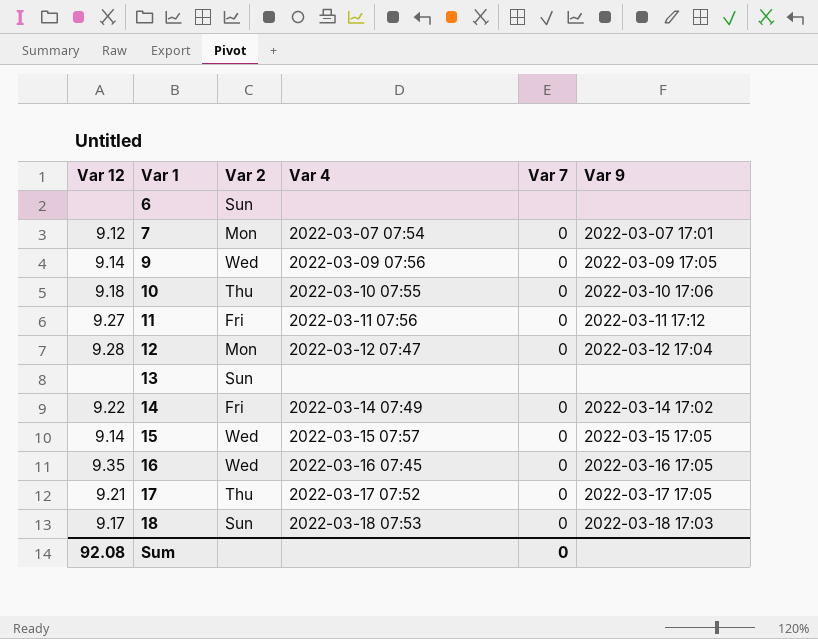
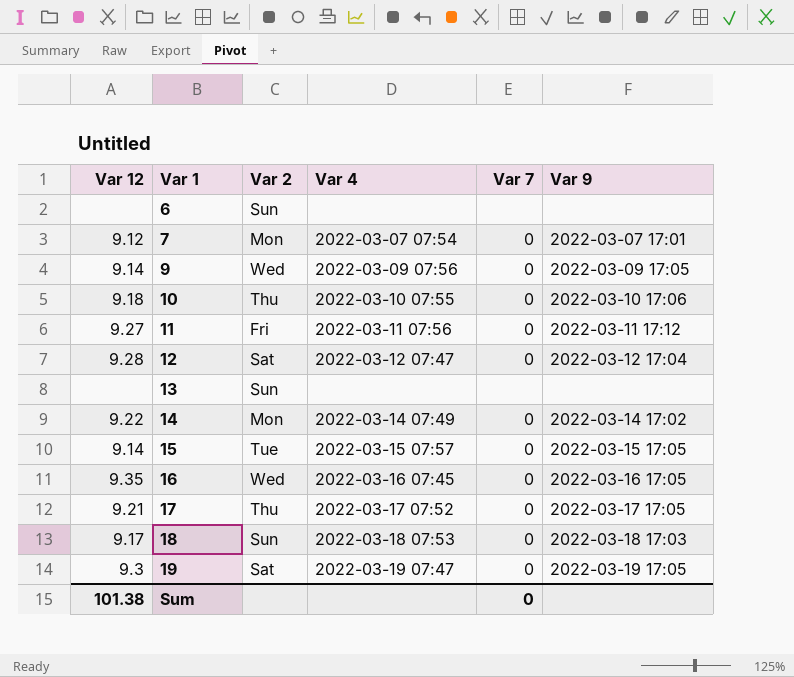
12 | Var 2: Mon -> Sat
14 | Var 2: Fri -> Mon
15 | Var 2: Wed -> Tue
row 19: none -> 9.3 | Sat | 2022-03-19 07:47 | 0 | 2022-03-19 17:05
Sum | Var 12: 92.08 -> 101.38

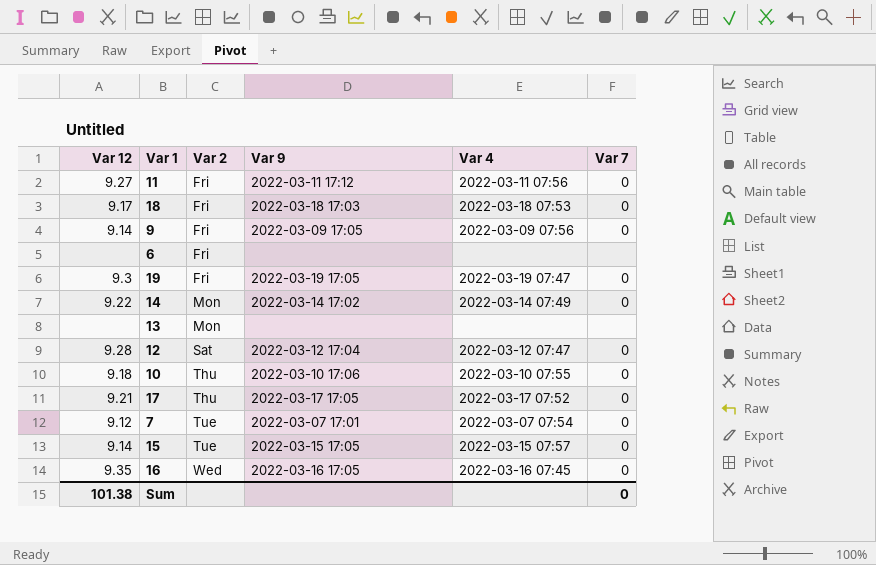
row order: Var 1 ascending -> Var 2 ascending
column Var 9 | position: 6 -> 4
18 | Var 2: Sun -> Fri
9 | Var 2: Wed -> Fri
6 | Var 2: Sun -> Fri
19 | Var 2: Sat -> Fri
13 | Var 2: Sun -> Mon
7 | Var 2: Mon -> Tue

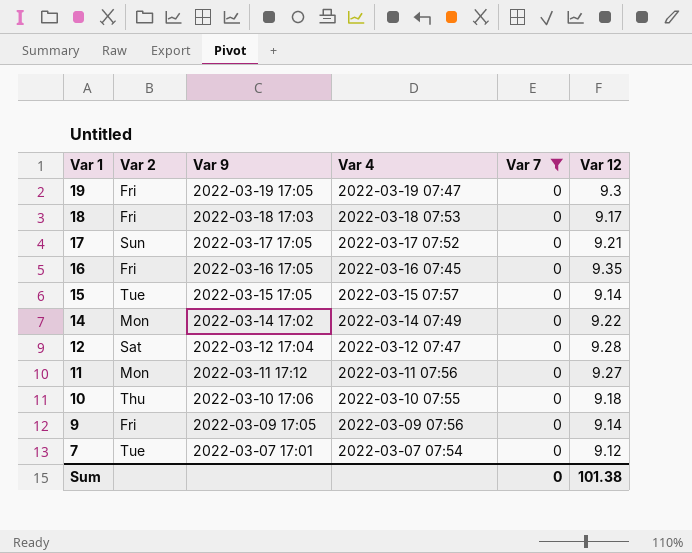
filter: none -> Var 7 = 0
row order: Var 2 ascending -> Var 1 descending
column Var 12 | position: 1 -> 6
17 | Var 2: Thu -> Sun
16 | Var 2: Wed -> Fri
11 | Var 2: Fri -> Mon

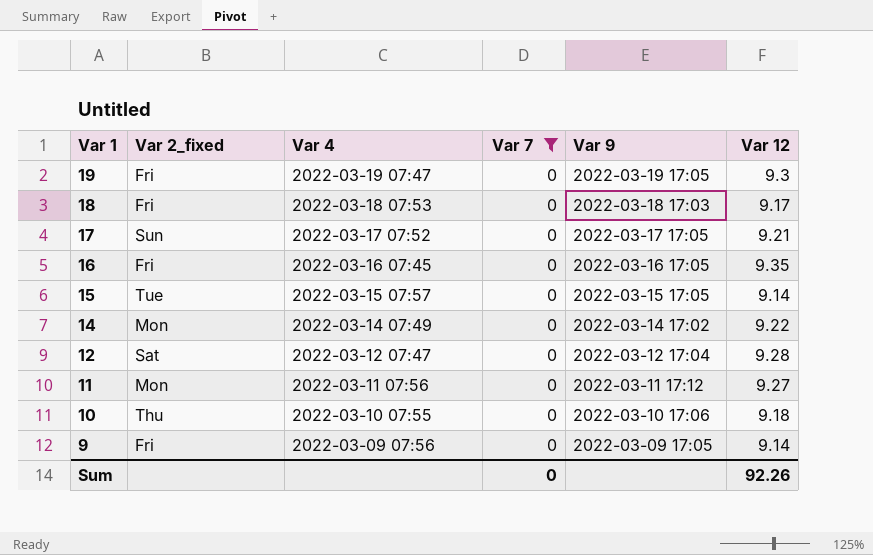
column name: Var 2 -> Var 2_fixed
column Var 9 | position: 3 -> 5
row 7: Tue | 2022-03-07 17:01 | 2022-03-07 07:54 | 0 | 9.12 -> none
Sum | Var 12: 101.38 -> 92.26

